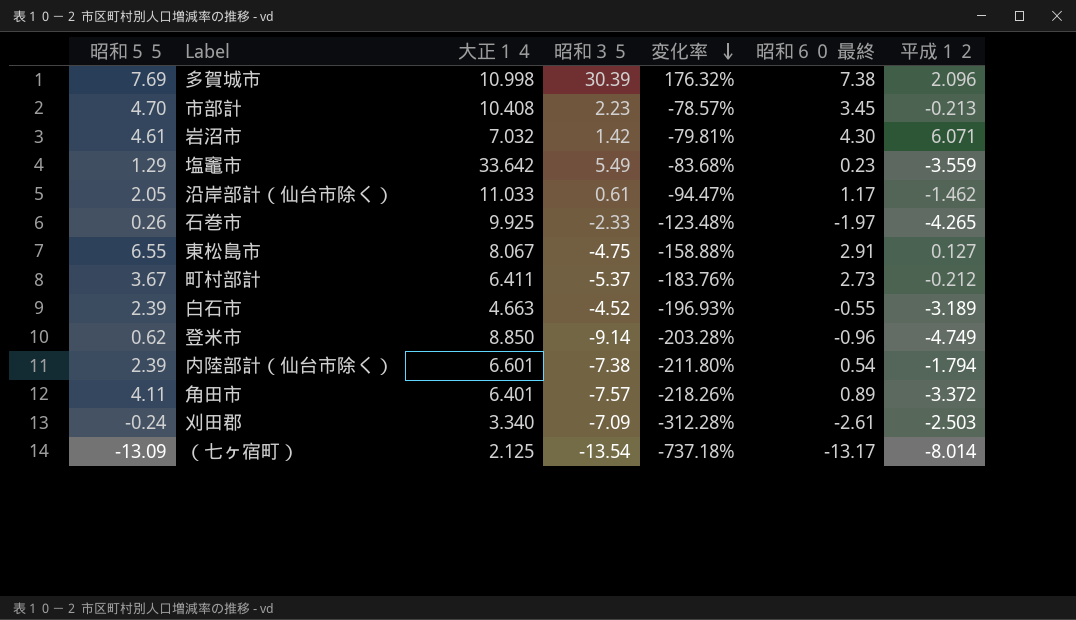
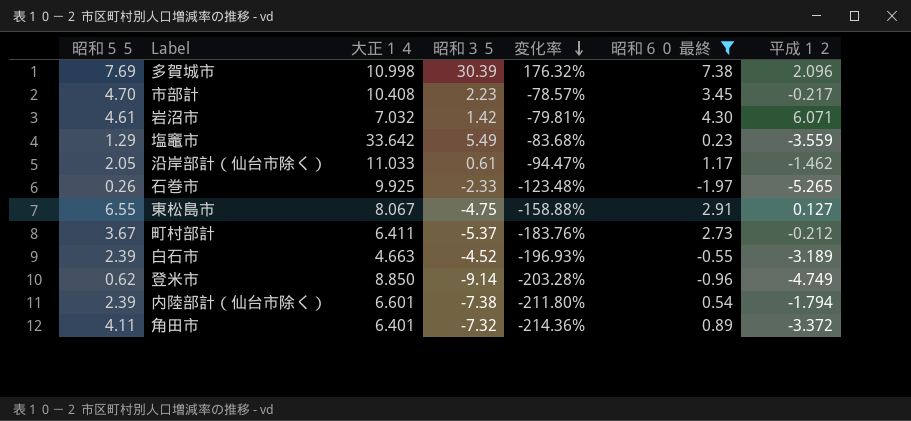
filter: none -> 昭和６０ 最終 >= -1.97
市部計 | 平成１２: -0.213 -> -0.217
石巻市 | 平成１２: -4.265 -> -5.265
角田市 | 昭和３５: -7.57 -> -7.32
角田市 | 変化率: -218.26% -> -214.36%

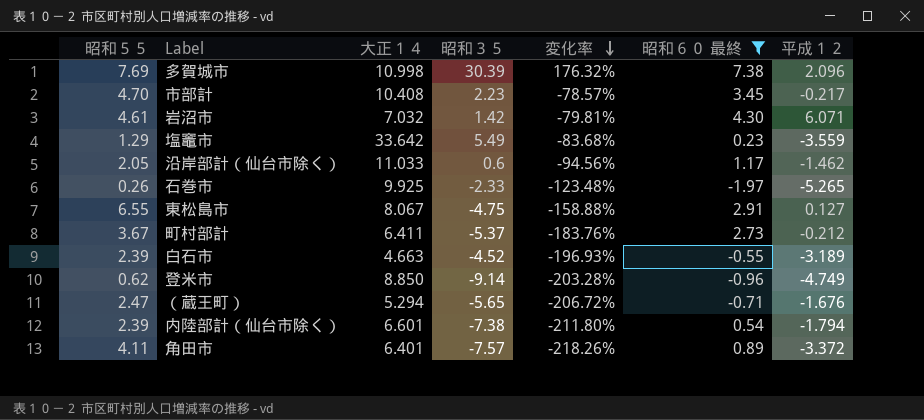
沿岸部計（仙台市除く） | 昭和３５: 0.61 -> 0.6
沿岸部計（仙台市除く） | 変化率: -94.47% -> -94.56%
row （蔵王町）: none -> 2.47 | 5.294 | -5.65 | -206.72% | -0.71 | -1.676
角田市 | 昭和３５: -7.32 -> -7.57
角田市 | 変化率: -214.36% -> -218.26%

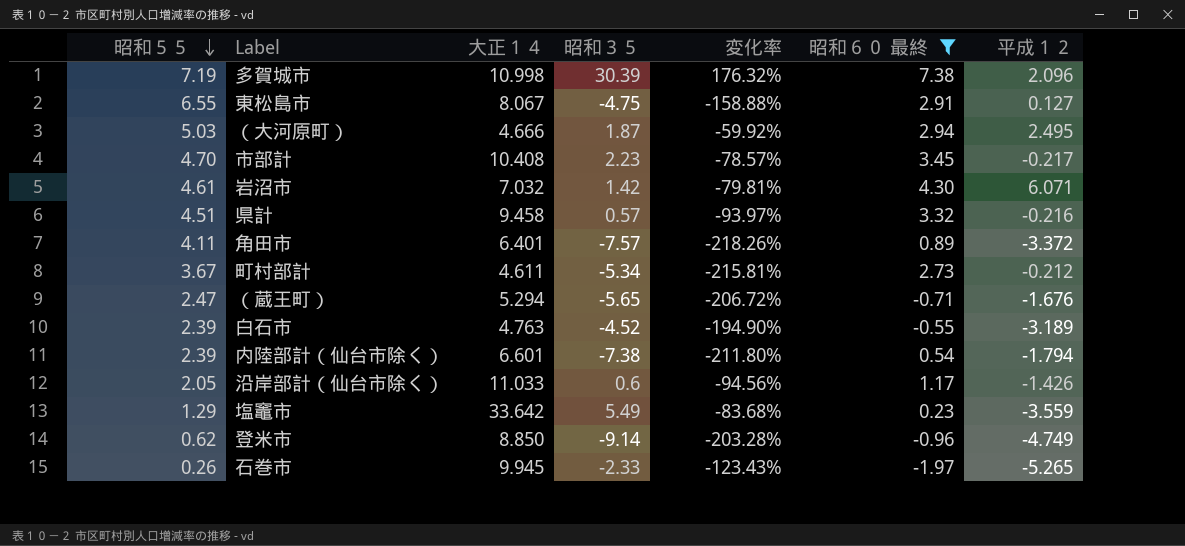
row order: 変化率 descending -> 昭和５５ descending
多賀城市 | 昭和５５: 7.69 -> 7.19
row （大河原町）: none -> 5.03 | 4.666 | 1.87 | -59.92% | 2.94 | 2.495
row 県計: none -> 4.51 | 9.458 | 0.57 | -93.97% | 3.32 | -0.216
町村部計 | 大正１４: 6.411 -> 4.611
町村部計 | 昭和３５: -5.37 -> -5.34
町村部計 | 変化率: -183.76% -> -215.81%
白石市 | 大正１４: 4.663 -> 4.763
白石市 | 変化率: -196.93% -> -194.90%
沿岸部計（仙台市除く） | 平成１２: -1.462 -> -1.426
石巻市 | 大正１４: 9.925 -> 9.945
石巻市 | 変化率: -123.48% -> -123.43%

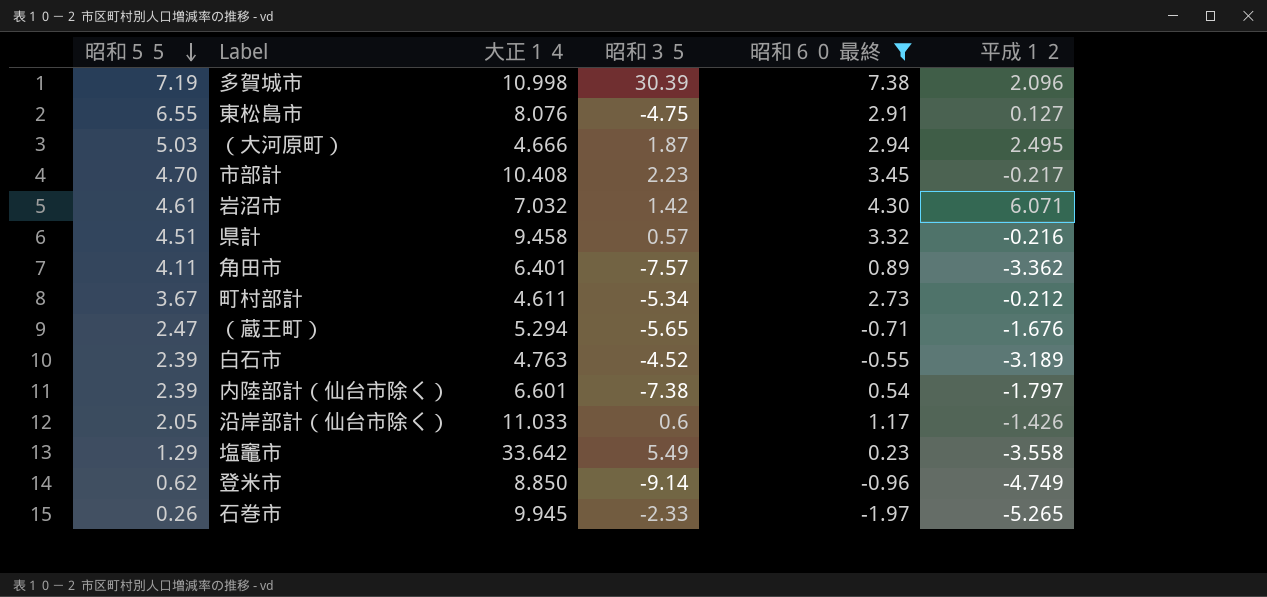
column 変化率 | formula: ([昭和３５] - [大正１４]) / [大正１４] -> none
東松島市 | 大正１４: 8.067 -> 8.076
角田市 | 平成１２: -3.372 -> -3.362
内陸部計（仙台市除く） | 平成１２: -1.794 -> -1.797
塩竈市 | 平成１２: -3.559 -> -3.558

